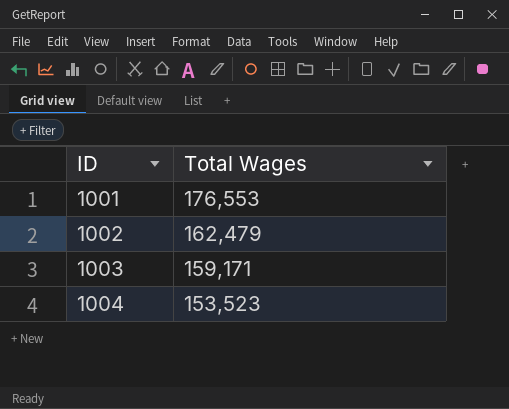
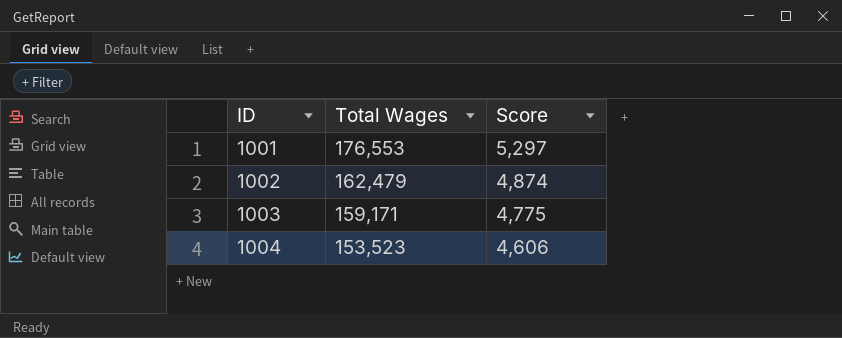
column Score | formula: none -> [Total Wages] * 0.03

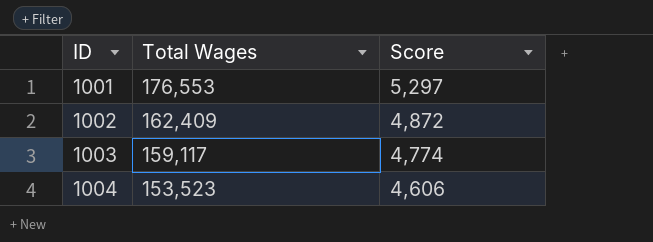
1002 | Total Wages: 162,479 -> 162,409
1002 | Score: 4,874 -> 4,872
1003 | Total Wages: 159,171 -> 159,117
1003 | Score: 4,775 -> 4,774

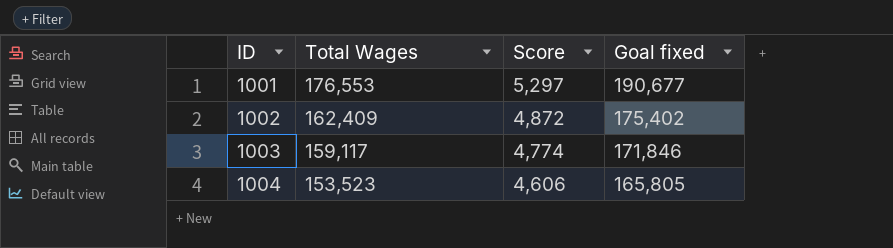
column Goal fixed | formula: none -> [Total Wages] * 1.08

